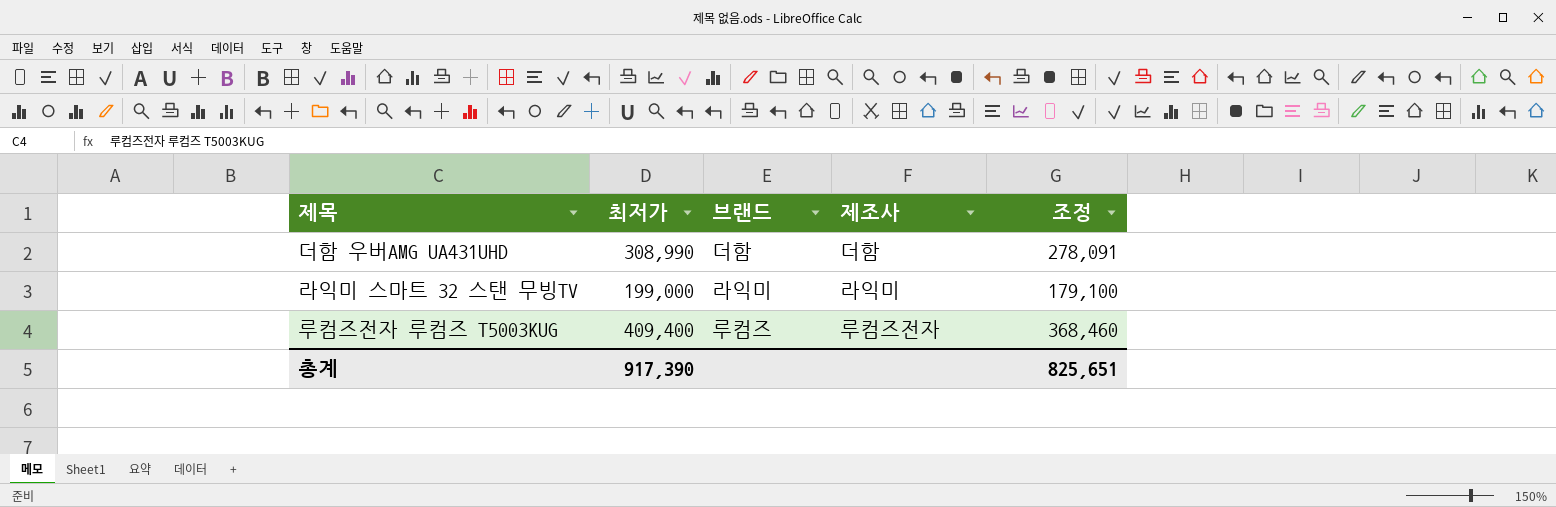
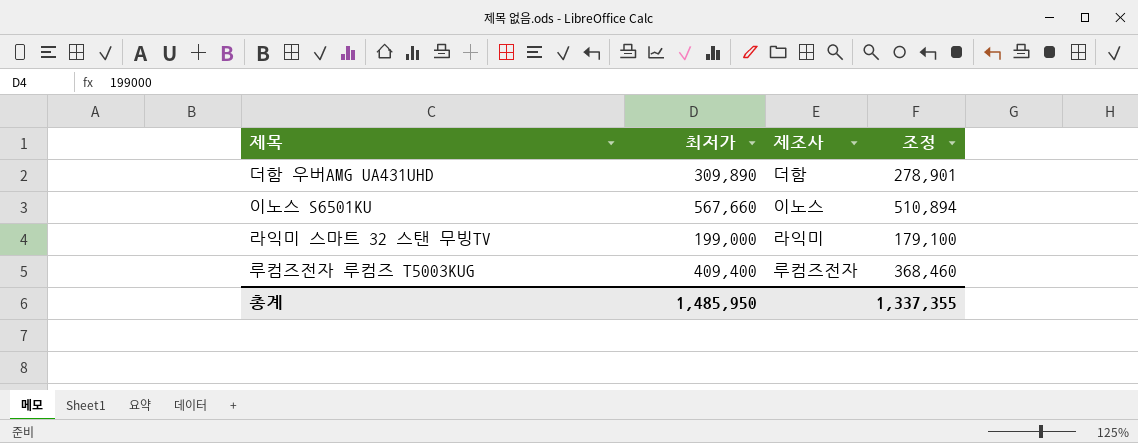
column 브랜드 | position: 3 -> none
더함 우버AMG UA431UHD | 최저가: 308,990 -> 309,890
더함 우버AMG UA431UHD | 조정: 278,091 -> 278,901
row 이노스 S6501KU: none -> 567,660 | 이노스 | 510,894
총계 | 최저가: 917,390 -> 1,485,950
총계 | 조정: 825,651 -> 1,337,355

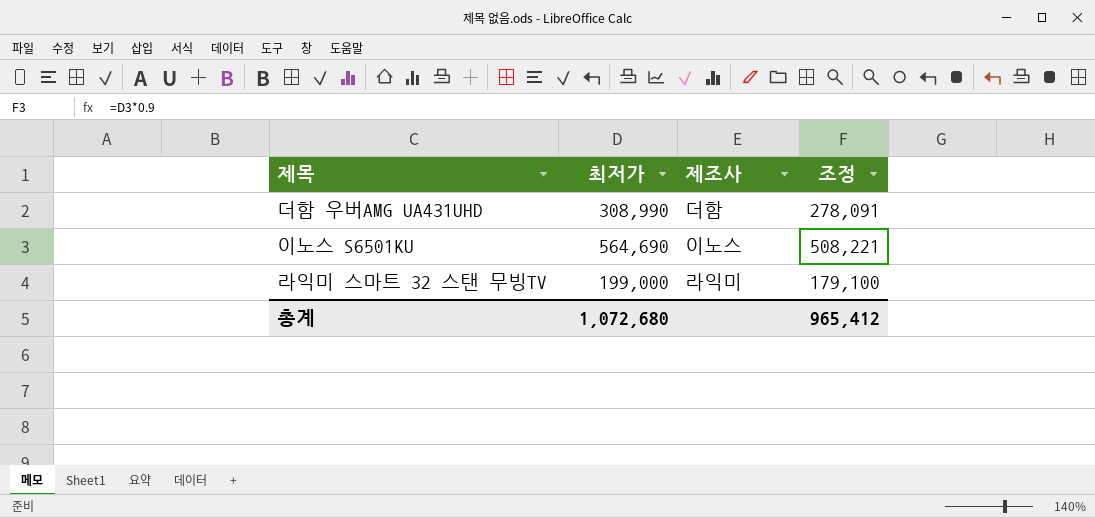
row 루컴즈전자 루컴즈 T5003KUG: 409,400 | 루컴즈전자 | 368,460 -> none
더함 우버AMG UA431UHD | 최저가: 309,890 -> 308,990
더함 우버AMG UA431UHD | 조정: 278,901 -> 278,091
이노스 S6501KU | 최저가: 567,660 -> 564,690
이노스 S6501KU | 조정: 510,894 -> 508,221
총계 | 최저가: 1,485,950 -> 1,072,680
총계 | 조정: 1,337,355 -> 965,412

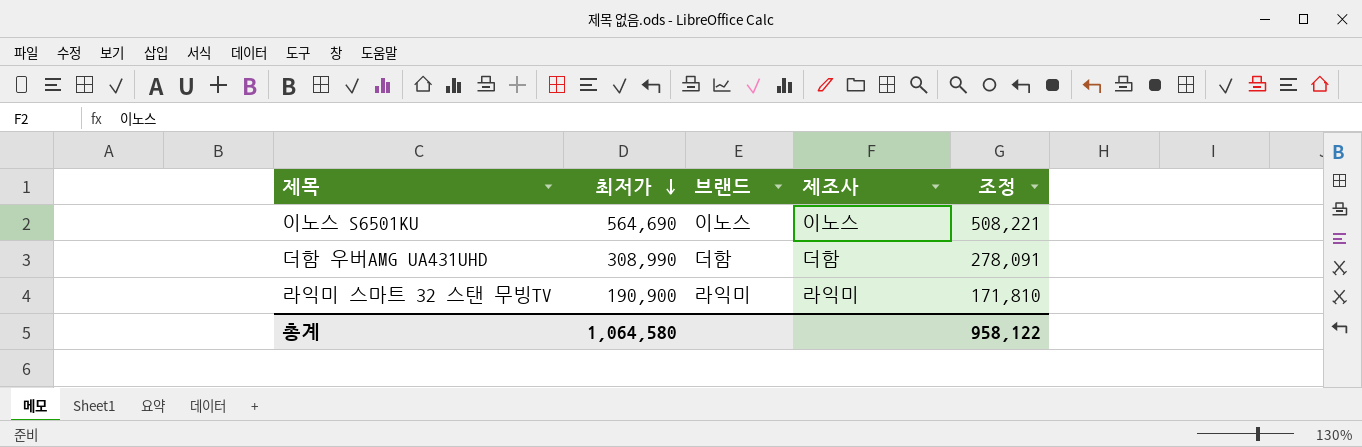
row order: none -> 최저가 descending
column 브랜드 | position: none -> 3
라익미 스마트 32 스탠 무빙TV | 최저가: 199,000 -> 190,900
라익미 스마트 32 스탠 무빙TV | 조정: 179,100 -> 171,810
총계 | 최저가: 1,072,680 -> 1,064,580
총계 | 조정: 965,412 -> 958,122

